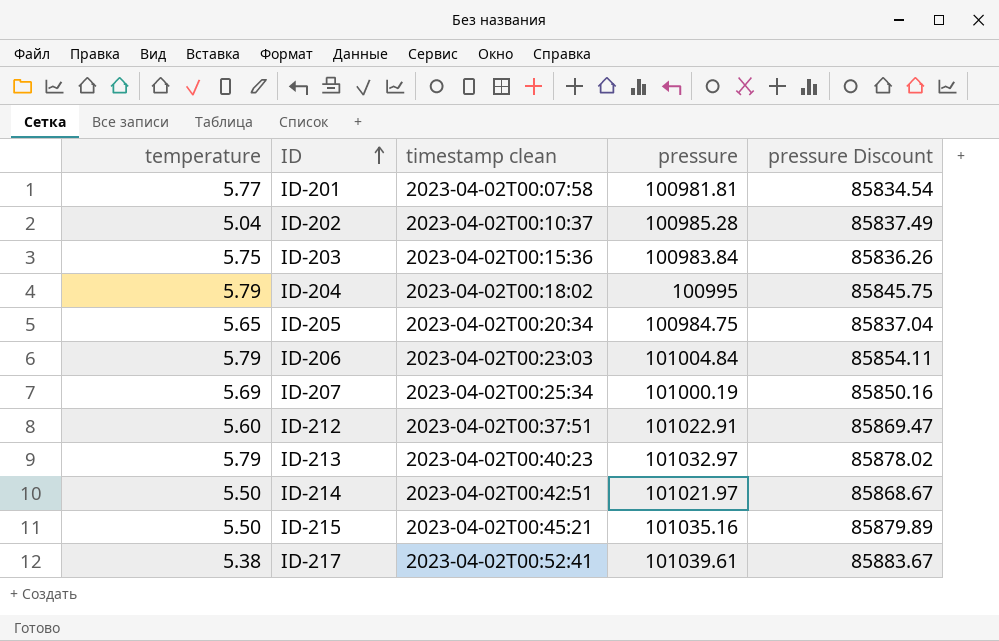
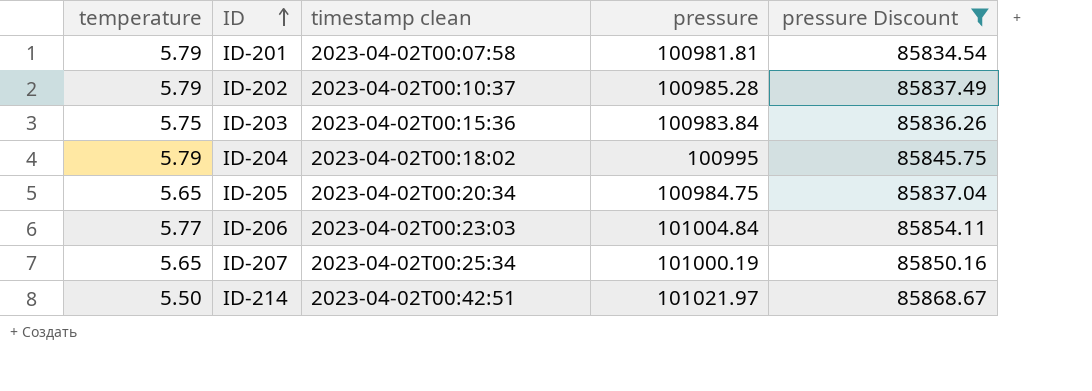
filter: none -> pressure Discount <= 85868.67
ID-201 | temperature: 5.77 -> 5.79
ID-202 | temperature: 5.04 -> 5.79
ID-206 | temperature: 5.79 -> 5.77
ID-207 | temperature: 5.69 -> 5.65

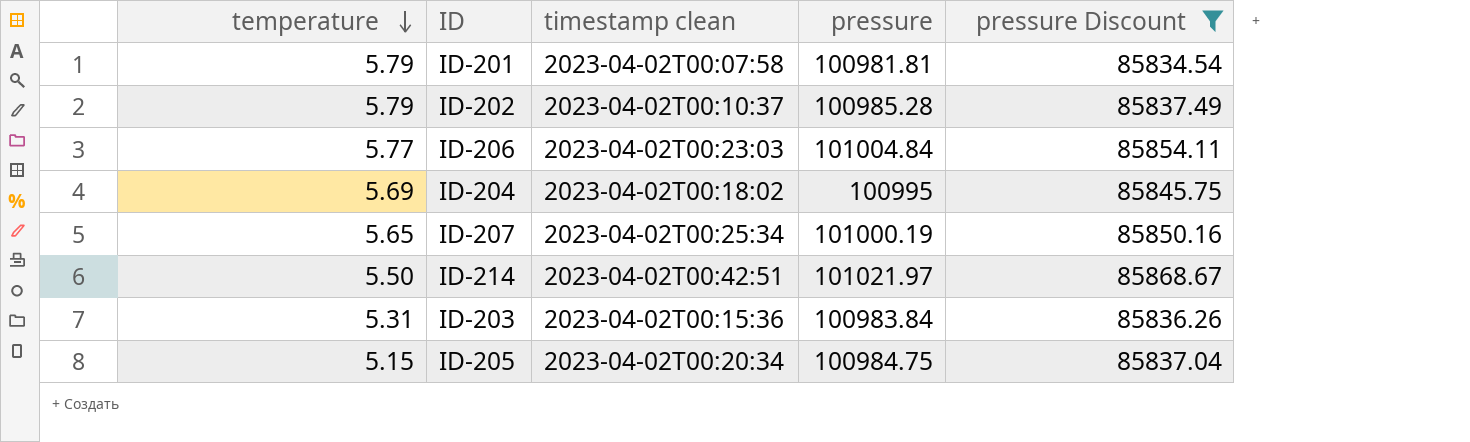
row order: ID ascending -> temperature descending
ID-204 | temperature: 5.79 -> 5.69
ID-203 | temperature: 5.75 -> 5.31
ID-205 | temperature: 5.65 -> 5.15

